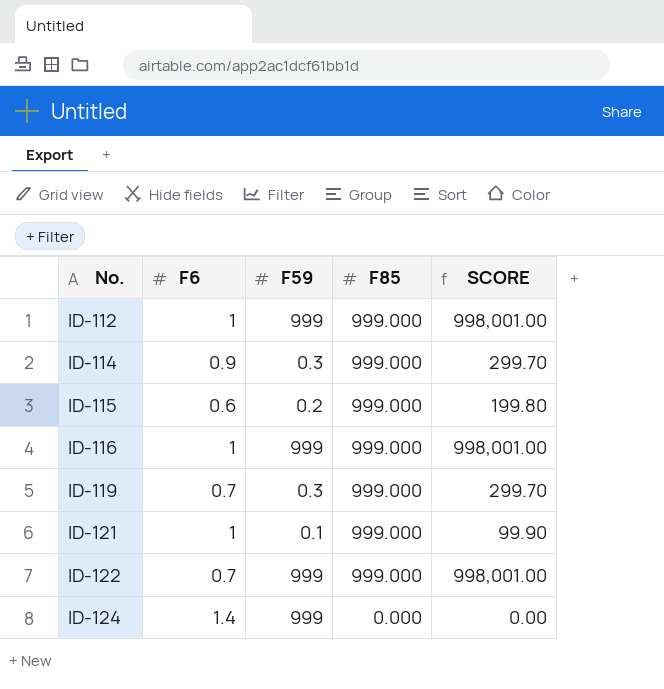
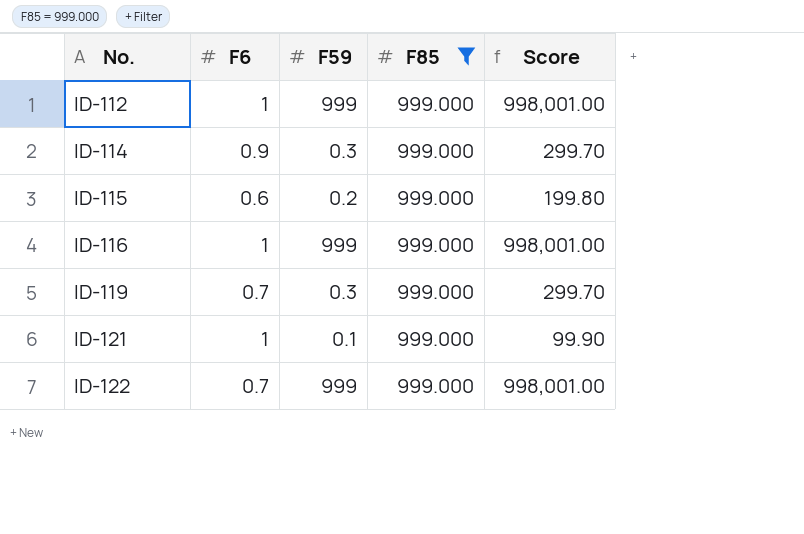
filter: none -> F85 = 999.000
column name: SCORE -> Score

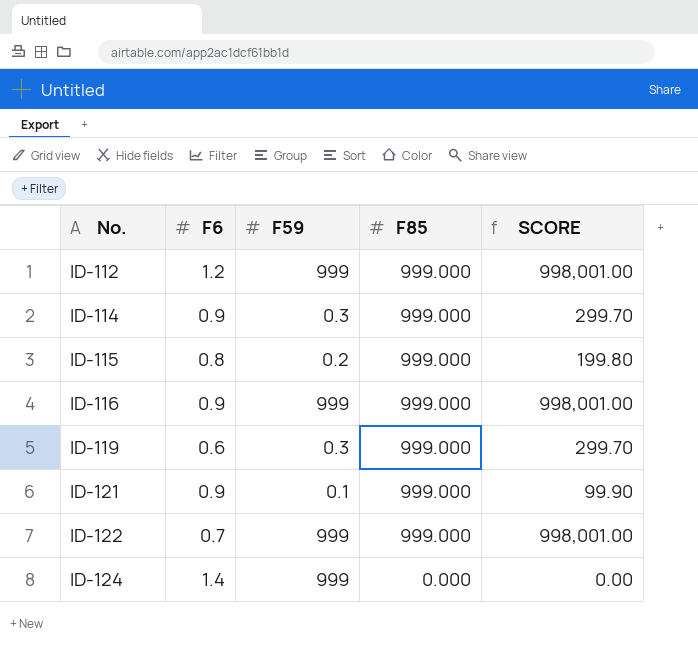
filter: F85 = 999.000 -> none
column name: Score -> SCORE
ID-112 | F6: 1 -> 1.2
ID-115 | F6: 0.6 -> 0.8
ID-116 | F6: 1 -> 0.9
ID-119 | F6: 0.7 -> 0.6
ID-121 | F6: 1 -> 0.9

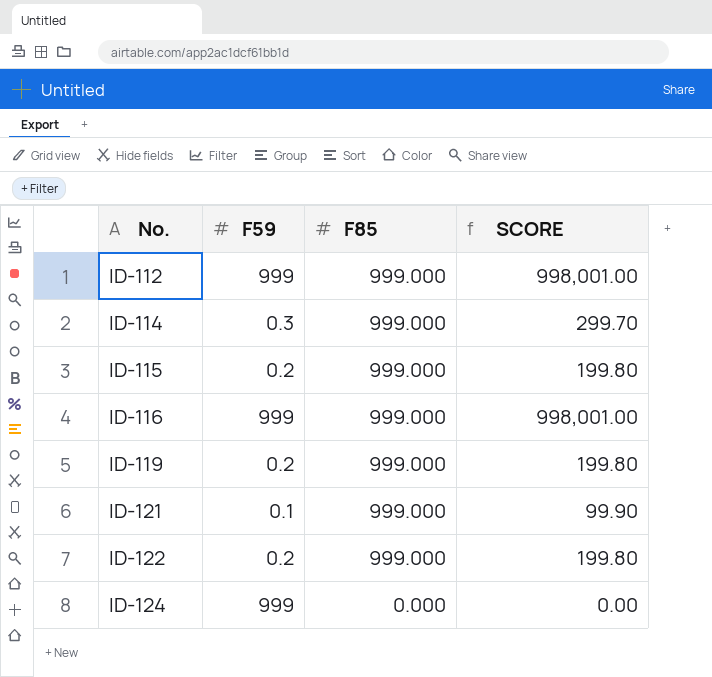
column F6 | position: 2 -> none
ID-119 | F59: 0.3 -> 0.2
ID-119 | SCORE: 299.70 -> 199.80
ID-122 | F59: 999 -> 0.2
ID-122 | SCORE: 998,001.00 -> 199.80

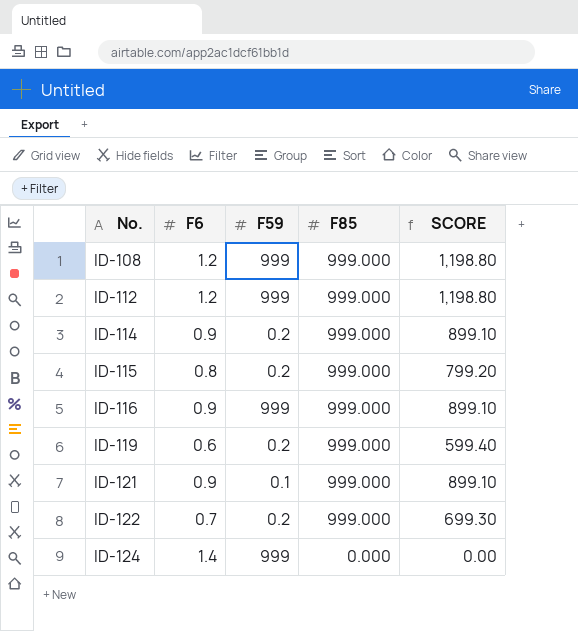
column F6 | position: none -> 2
column SCORE | formula: [F59] * [F85] -> [F6] * [F85]
row ID-108: none -> 1.2 | 999 | 999.000 | 1,198.80
ID-114 | F59: 0.3 -> 0.2

